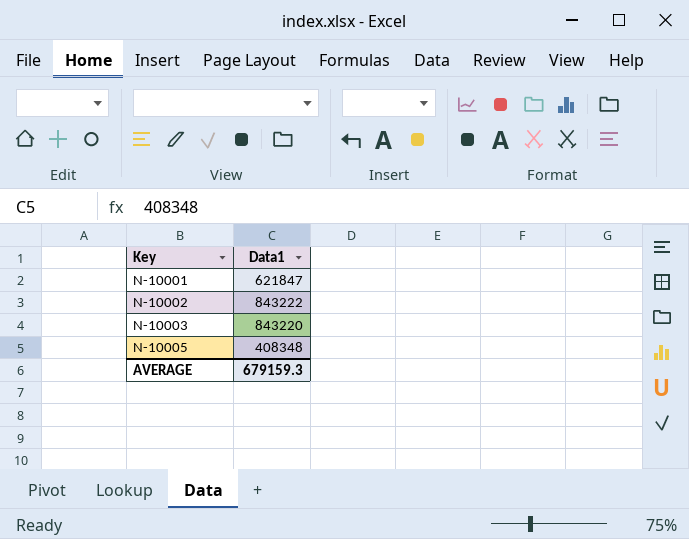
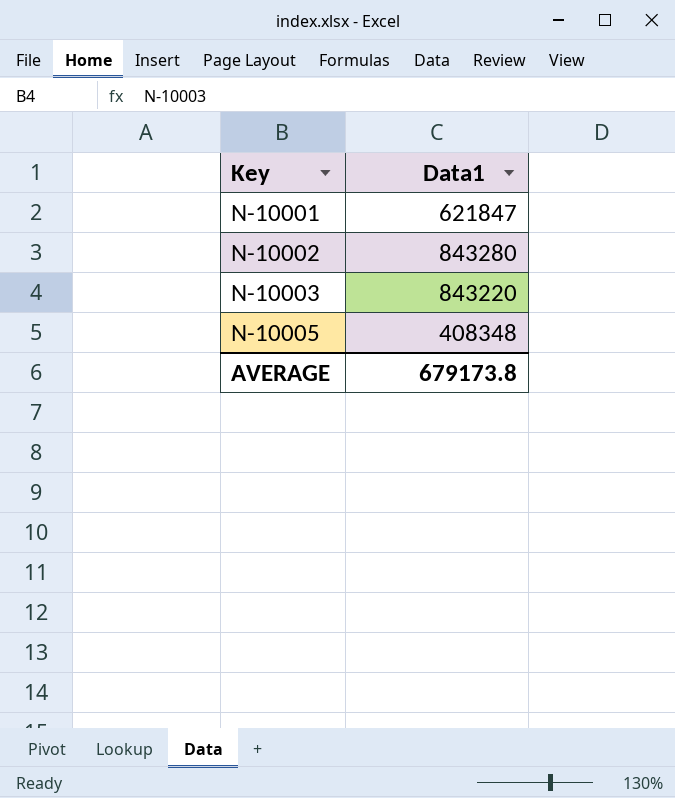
N-10002 | Data1: 843222 -> 843280
AVERAGE | Data1: 679159.3 -> 679173.8

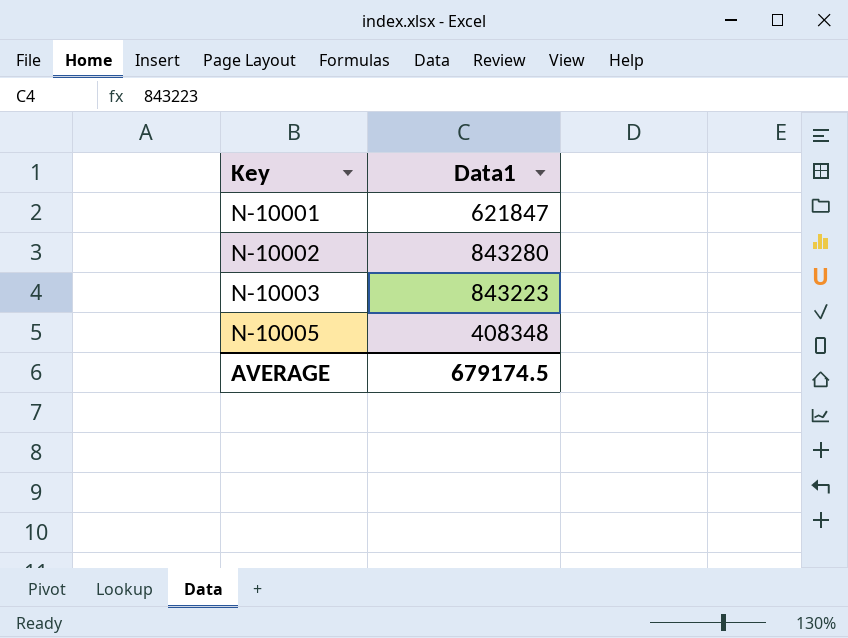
N-10003 | Data1: 843220 -> 843223
AVERAGE | Data1: 679173.8 -> 679174.5

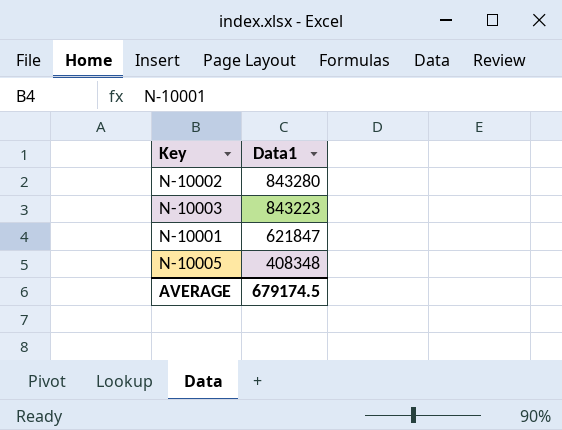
row order: Key ascending -> Data1 descending

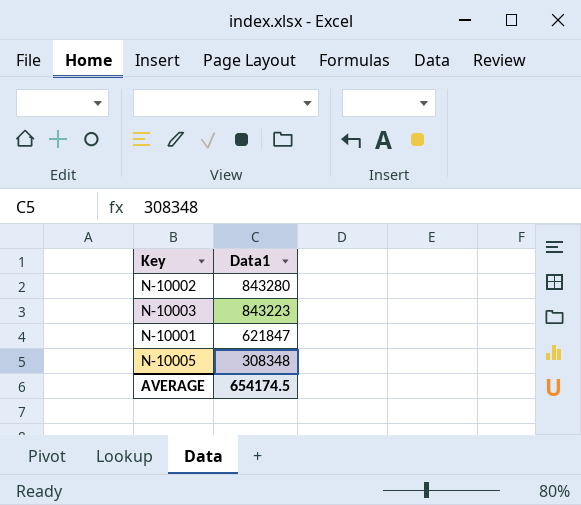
N-10005 | Data1: 408348 -> 308348
AVERAGE | Data1: 679174.5 -> 654174.5

